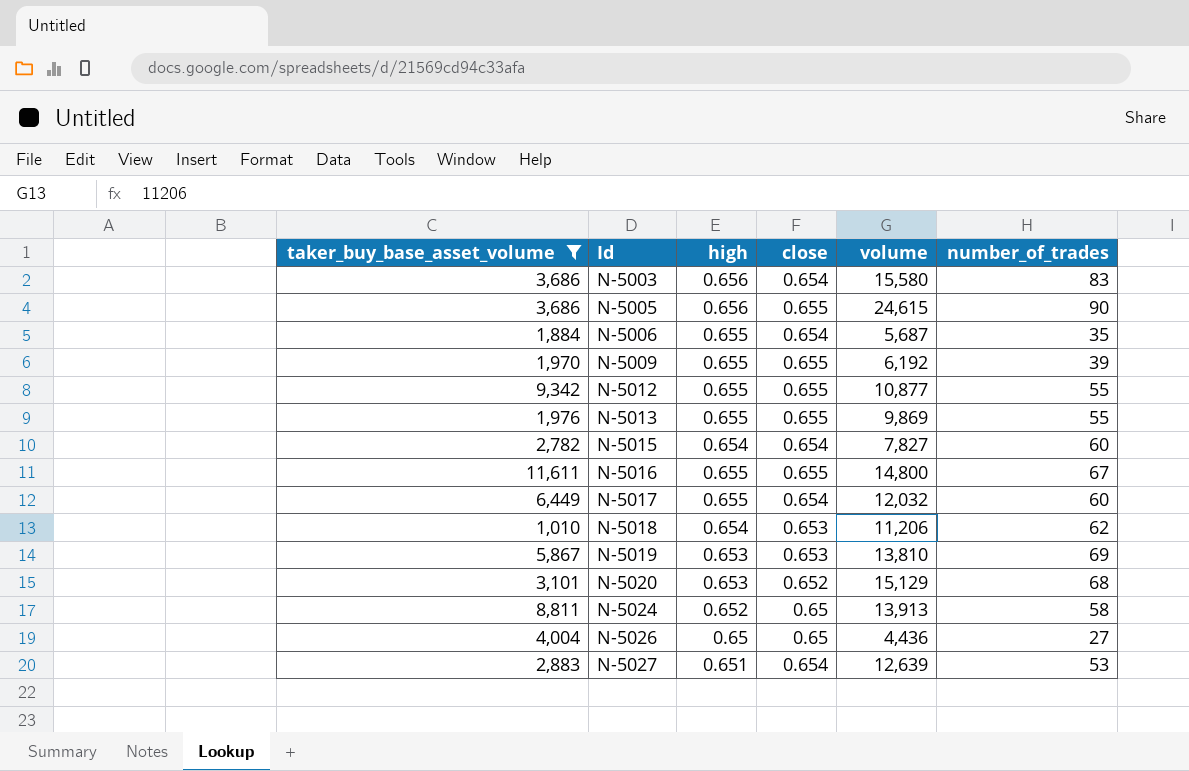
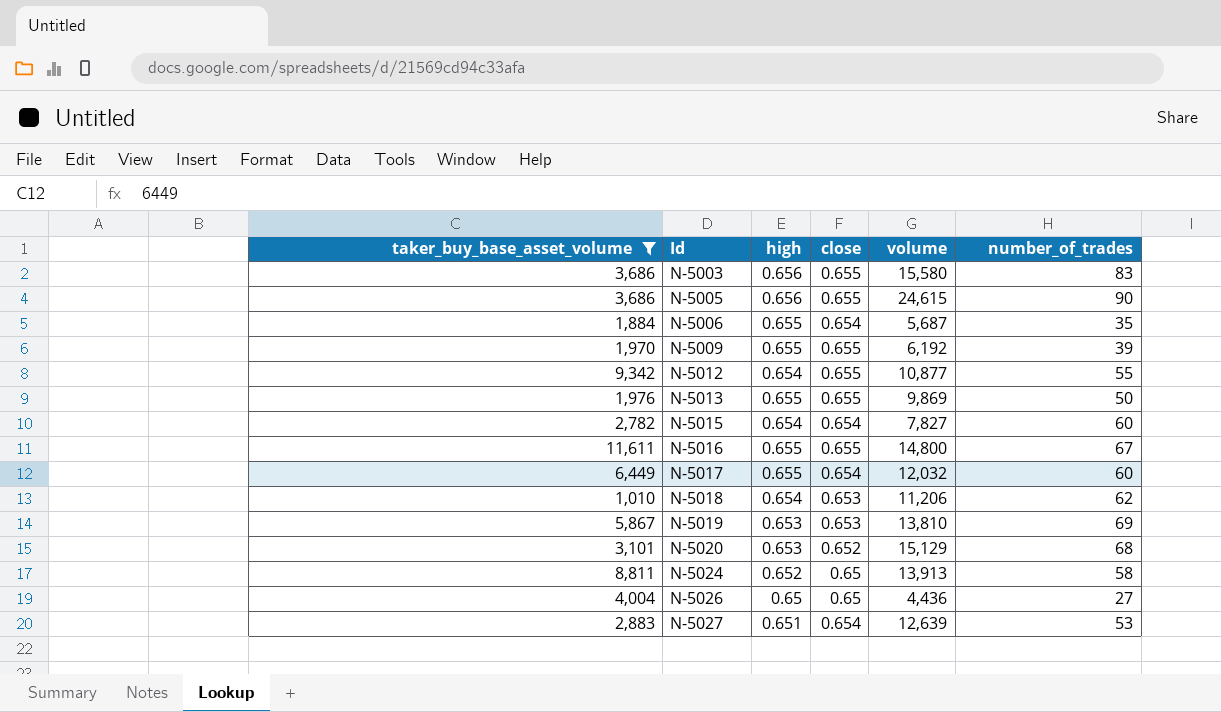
N-5003 | close: 0.654 -> 0.655
N-5012 | high: 0.655 -> 0.654
N-5013 | number_of_trades: 55 -> 50

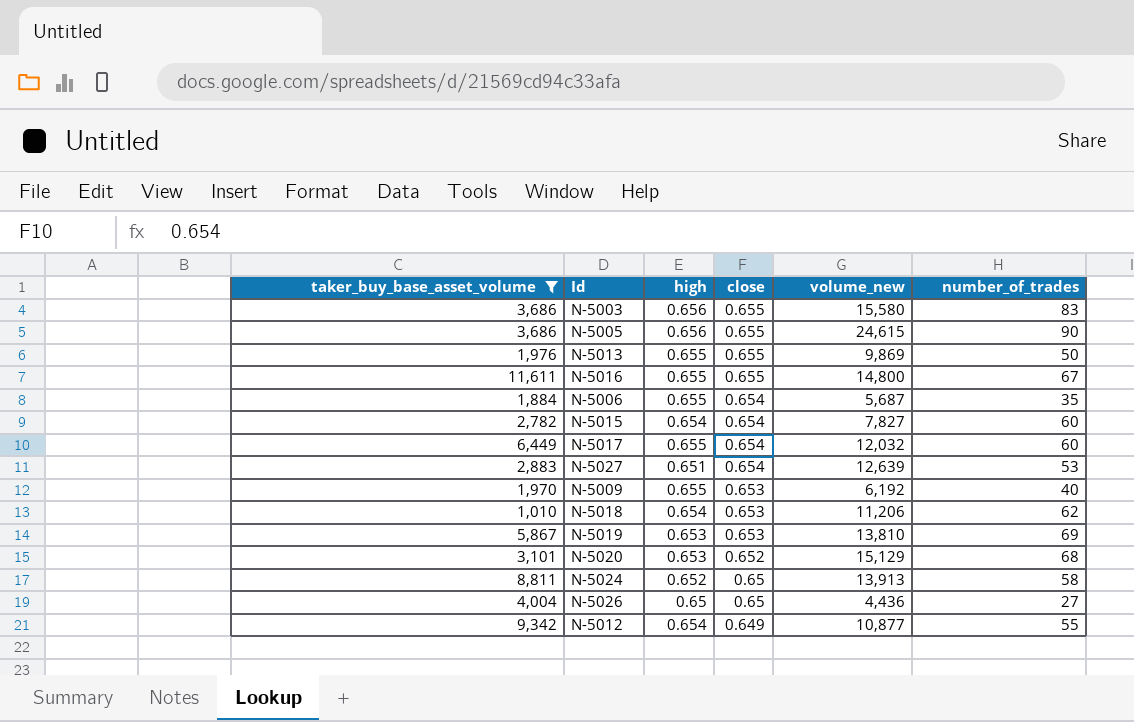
row order: Id ascending -> close descending
column name: volume -> volume_new
N-5009 | close: 0.655 -> 0.653
N-5009 | number_of_trades: 39 -> 40
N-5012 | close: 0.655 -> 0.649

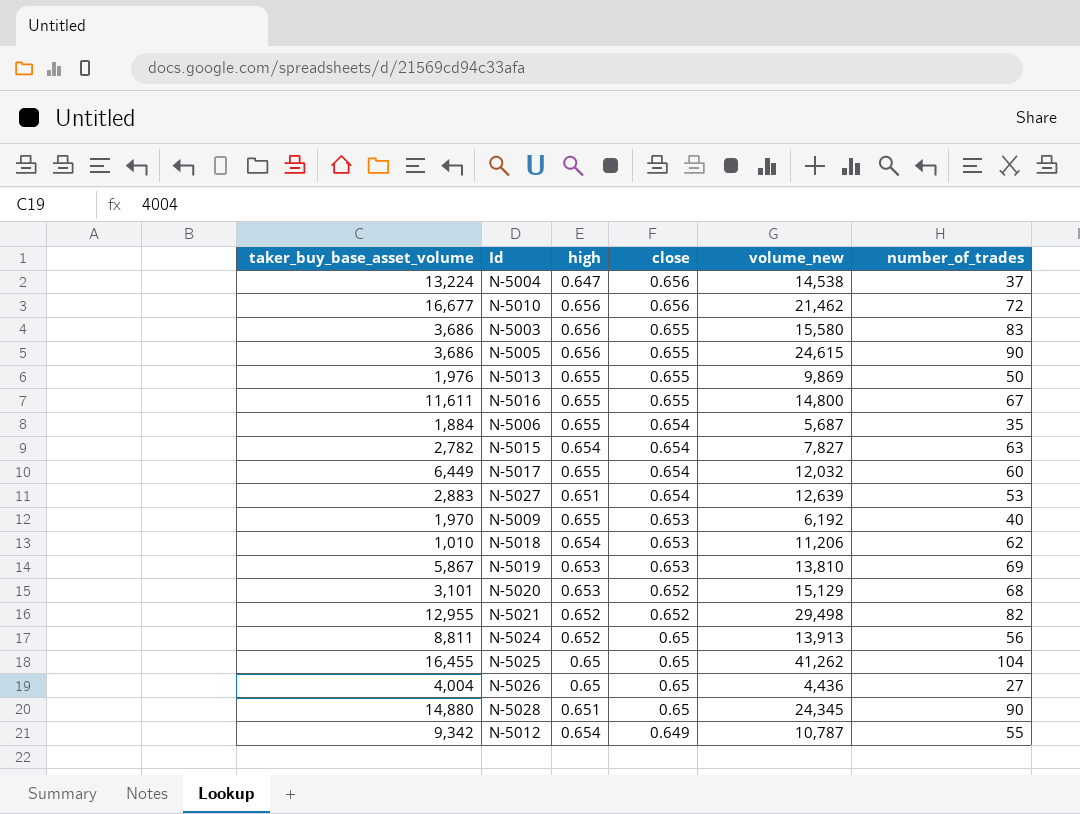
filter: taker_buy_base_asset_volume <= 11,611 -> none
N-5015 | number_of_trades: 60 -> 63
N-5024 | number_of_trades: 58 -> 56
N-5012 | volume_new: 10,877 -> 10,787

